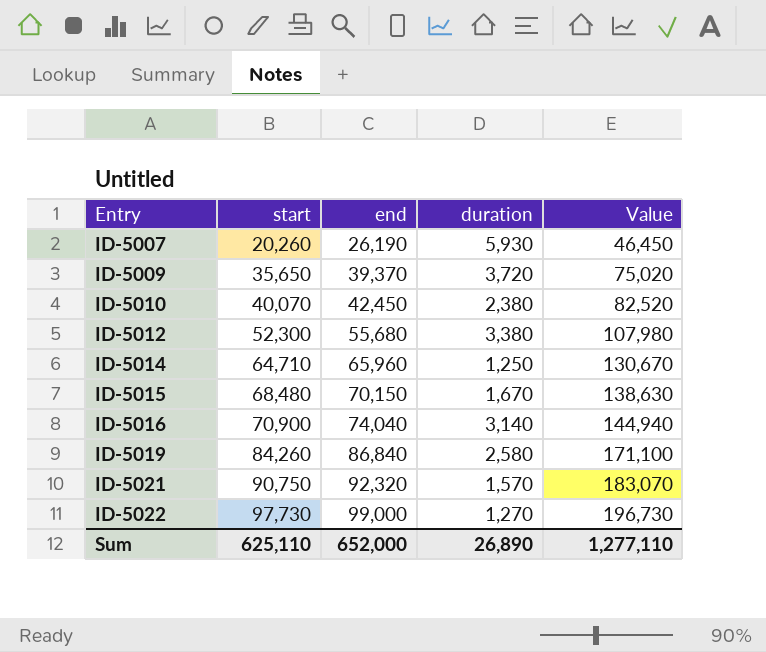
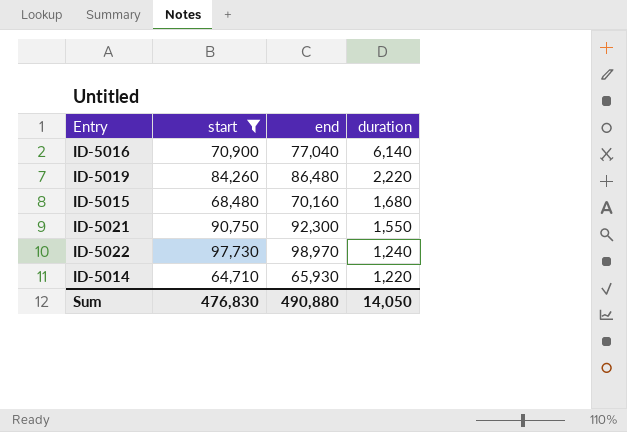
filter: none -> start >= 64,710
row order: Entry ascending -> duration descending
column Value | formula: [start] + [end] -> none
ID-5016 | end: 74,040 -> 77,040
ID-5016 | duration: 3,140 -> 6,140
ID-5019 | end: 86,840 -> 86,480
ID-5019 | duration: 2,580 -> 2,220
ID-5015 | end: 70,150 -> 70,160
ID-5015 | duration: 1,670 -> 1,680
ID-5021 | end: 92,320 -> 92,300
ID-5021 | duration: 1,570 -> 1,550
ID-5022 | end: 99,000 -> 98,970
ID-5022 | duration: 1,270 -> 1,240
ID-5014 | end: 65,960 -> 65,930
ID-5014 | duration: 1,250 -> 1,220
Sum | start: 625,110 -> 476,830
Sum | end: 652,000 -> 490,880
Sum | duration: 26,890 -> 14,050

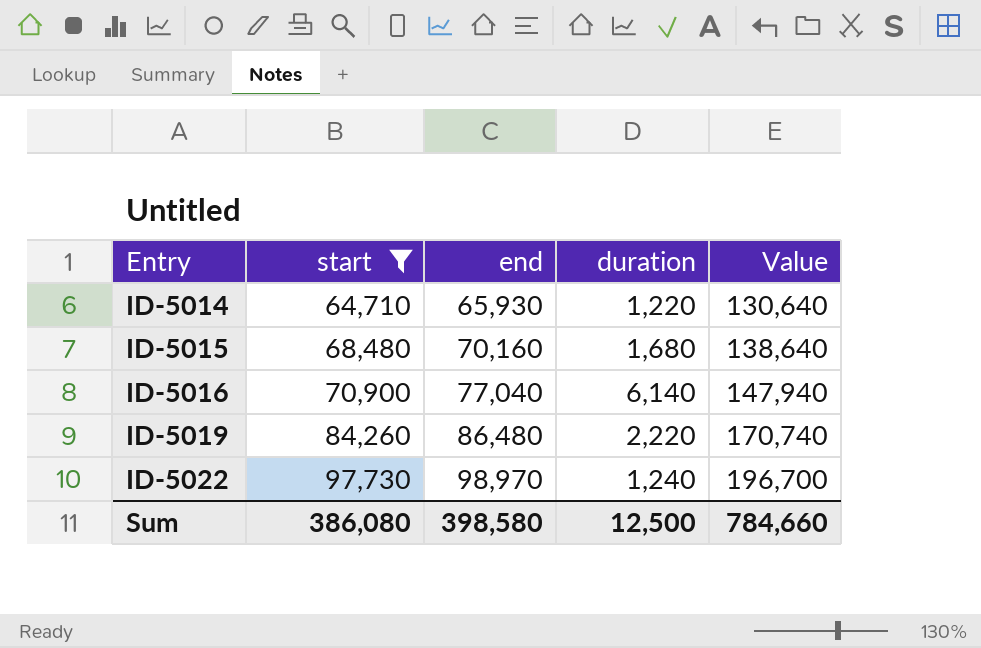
row order: duration descending -> Entry ascending
column Value | formula: none -> [start] + [end]
row ID-5021: 90,750 | 92,300 | 1,550 -> none
Sum | start: 476,830 -> 386,080
Sum | end: 490,880 -> 398,580
Sum | duration: 14,050 -> 12,500

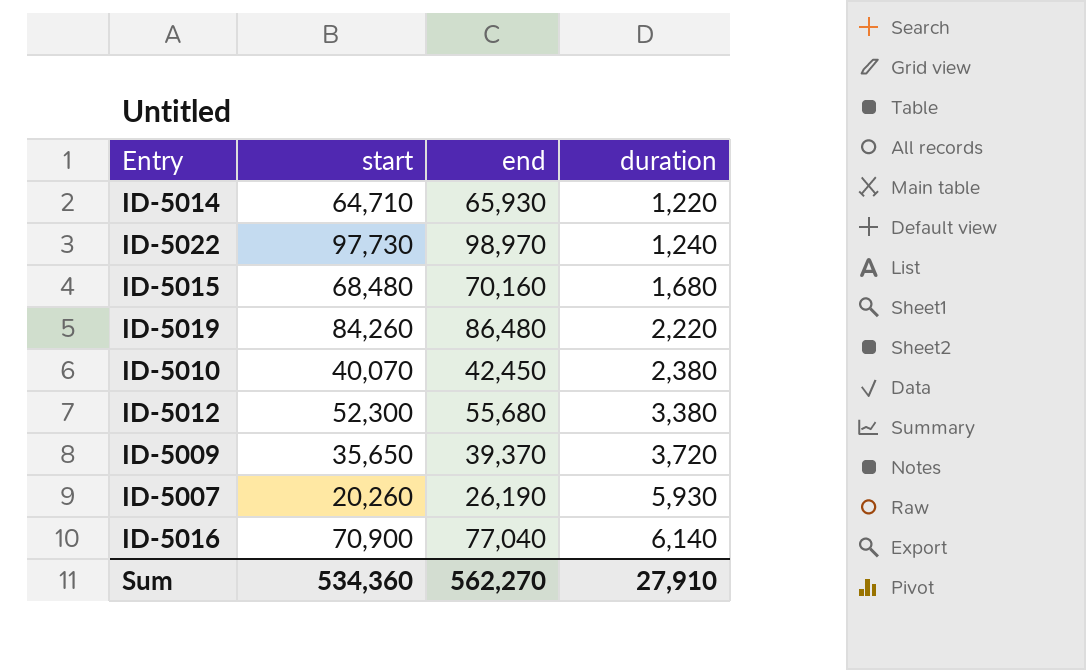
filter: start >= 64,710 -> none
row order: Entry ascending -> duration ascending
column Value | formula: [start] + [end] -> none
Sum | start: 386,080 -> 534,360
Sum | end: 398,580 -> 562,270
Sum | duration: 12,500 -> 27,910

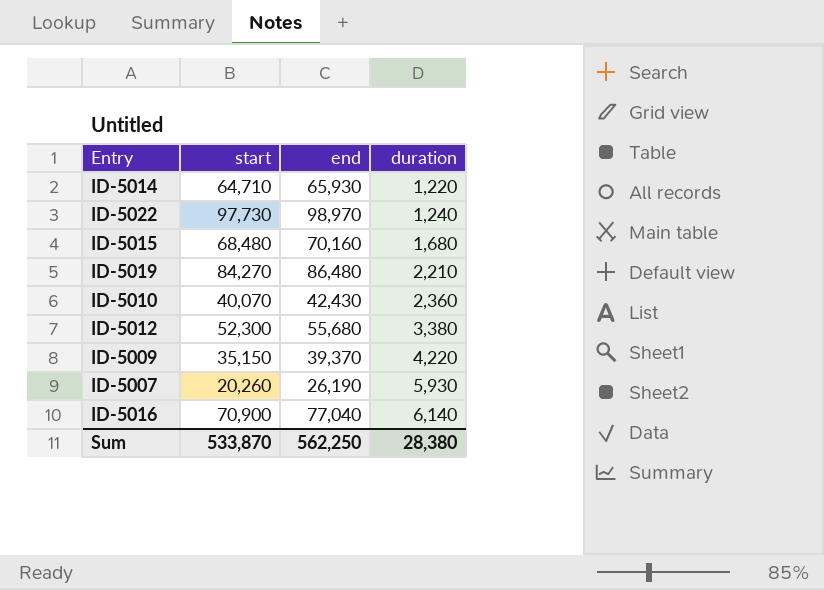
ID-5019 | start: 84,260 -> 84,270
ID-5019 | duration: 2,220 -> 2,210
ID-5010 | end: 42,450 -> 42,430
ID-5010 | duration: 2,380 -> 2,360
ID-5009 | start: 35,650 -> 35,150
ID-5009 | duration: 3,720 -> 4,220
Sum | start: 534,360 -> 533,870
Sum | end: 562,270 -> 562,250
Sum | duration: 27,910 -> 28,380

